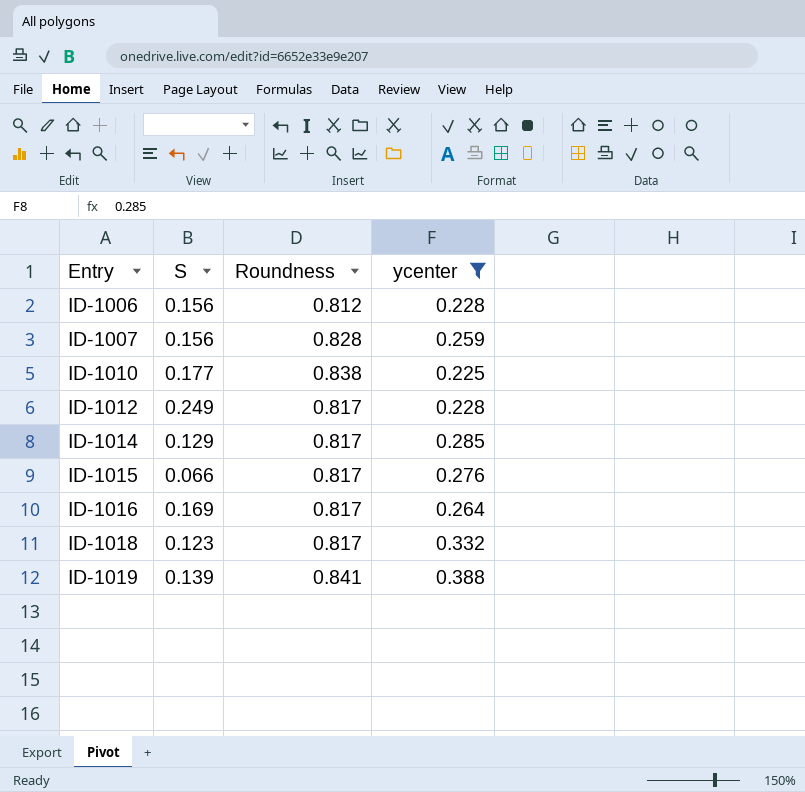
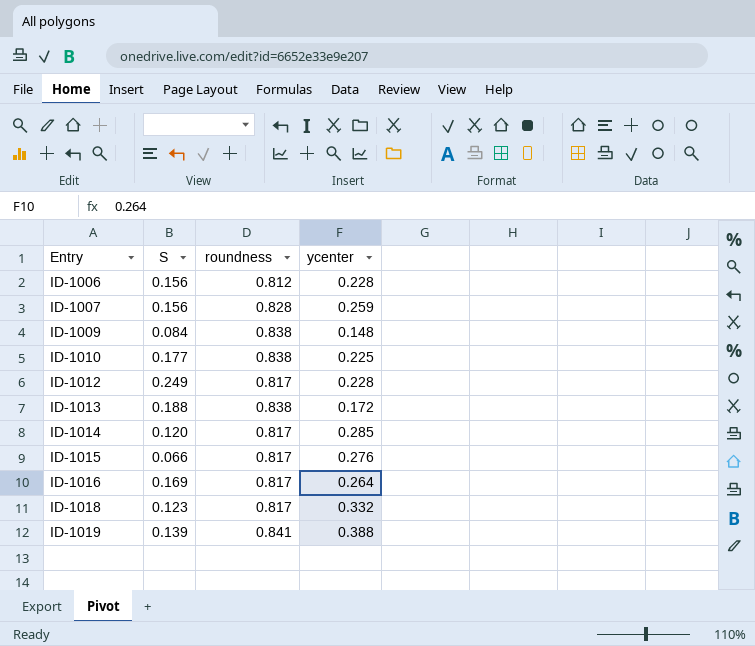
filter: ycenter >= 0.225 -> none
column name: Roundness -> roundness
ID-1014 | S: 0.129 -> 0.120

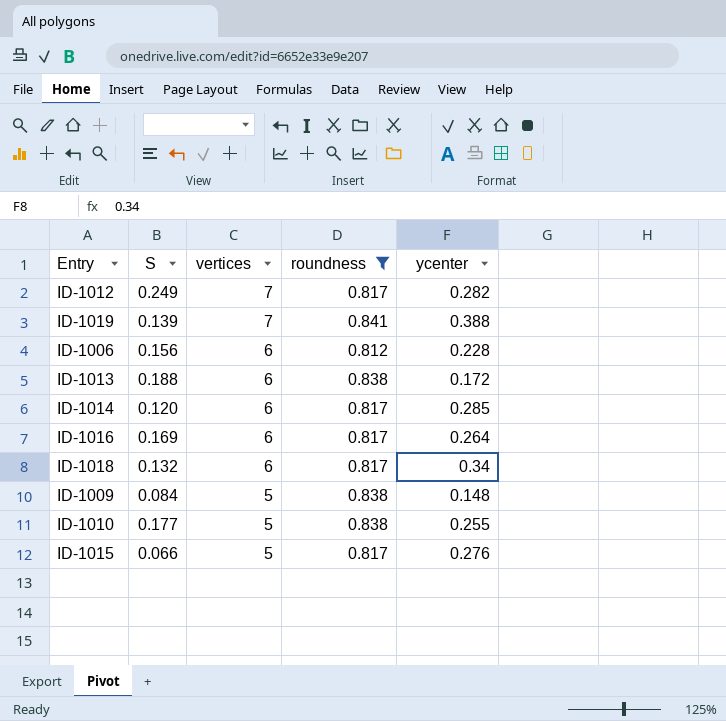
filter: none -> roundness != 0.828
row order: Entry ascending -> vertices descending
column vertices | position: none -> 3
ID-1012 | ycenter: 0.228 -> 0.282
ID-1018 | S: 0.123 -> 0.132
ID-1018 | ycenter: 0.332 -> 0.34
ID-1010 | ycenter: 0.225 -> 0.255

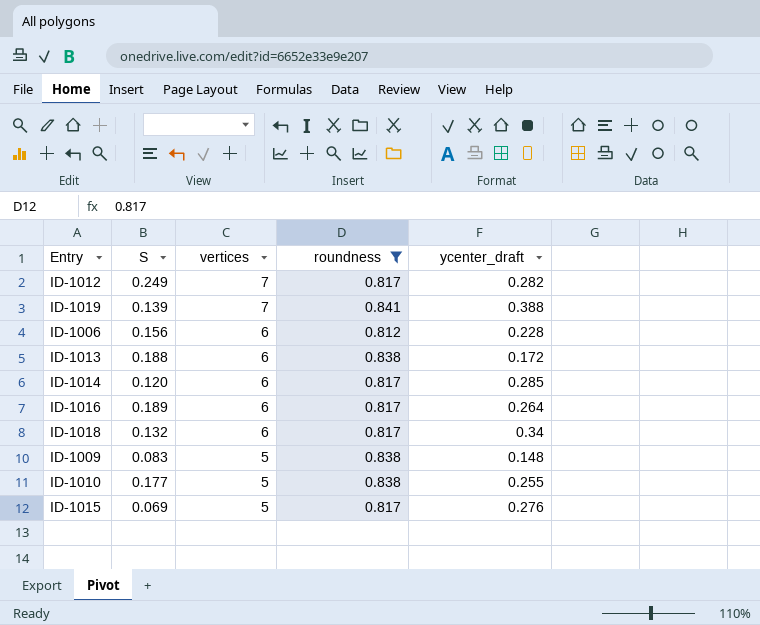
column name: ycenter -> ycenter_draft
ID-1016 | S: 0.169 -> 0.189
ID-1009 | S: 0.084 -> 0.083
ID-1015 | S: 0.066 -> 0.069

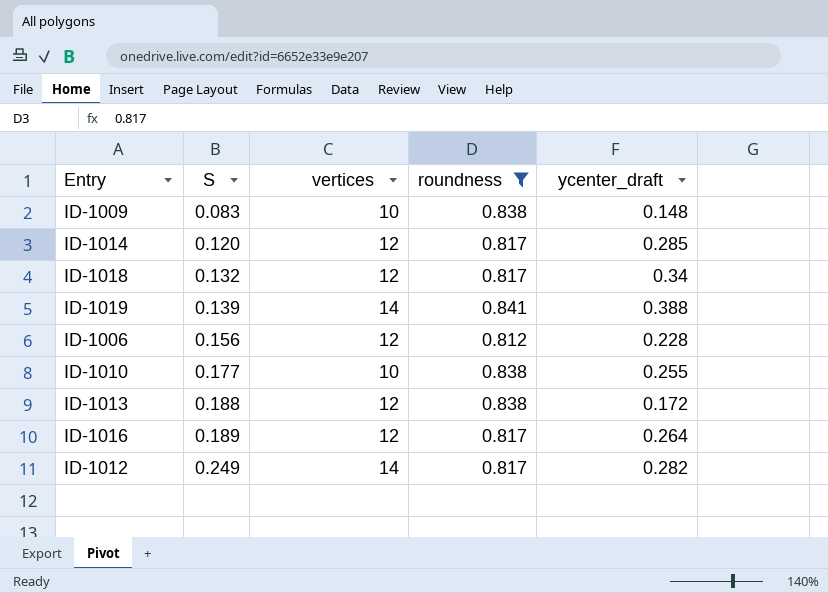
row order: vertices descending -> S ascending
row ID-1015: 0.069 | 5 | 0.817 | 0.276 -> none
ID-1009 | vertices: 5 -> 10
ID-1014 | vertices: 6 -> 12
ID-1018 | vertices: 6 -> 12
ID-1019 | vertices: 7 -> 14
ID-1006 | vertices: 6 -> 12
ID-1010 | vertices: 5 -> 10
ID-1013 | vertices: 6 -> 12
ID-1016 | vertices: 6 -> 12
ID-1012 | vertices: 7 -> 14

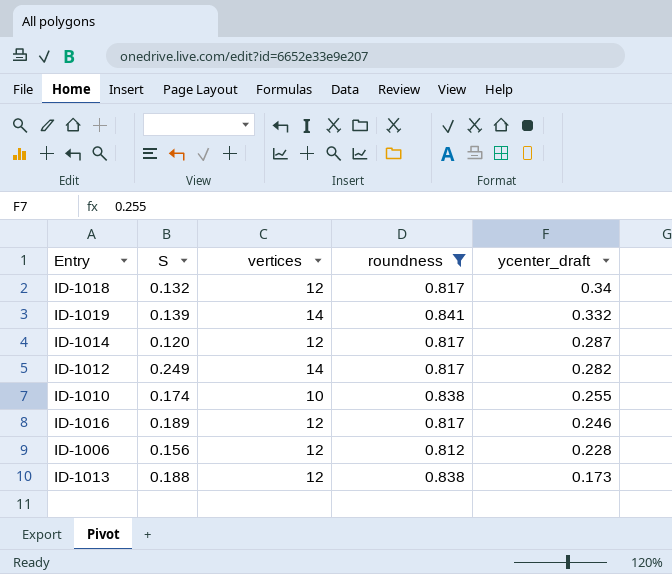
row order: S ascending -> ycenter_draft descending
row ID-1009: 0.083 | 10 | 0.838 | 0.148 -> none
ID-1019 | ycenter_draft: 0.388 -> 0.332
ID-1014 | ycenter_draft: 0.285 -> 0.287
ID-1010 | S: 0.177 -> 0.174
ID-1016 | ycenter_draft: 0.264 -> 0.246
ID-1013 | ycenter_draft: 0.172 -> 0.173

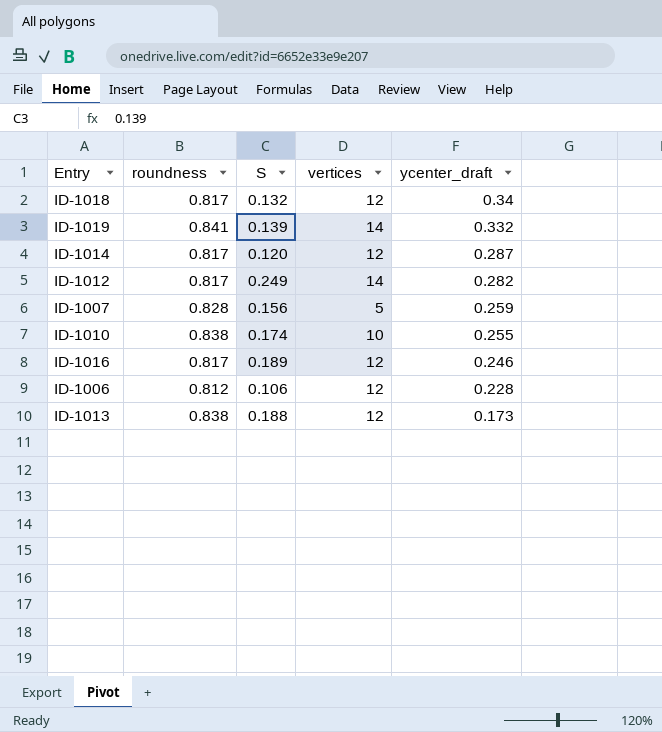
filter: roundness != 0.828 -> none
column roundness | position: 4 -> 2
ID-1006 | S: 0.156 -> 0.106

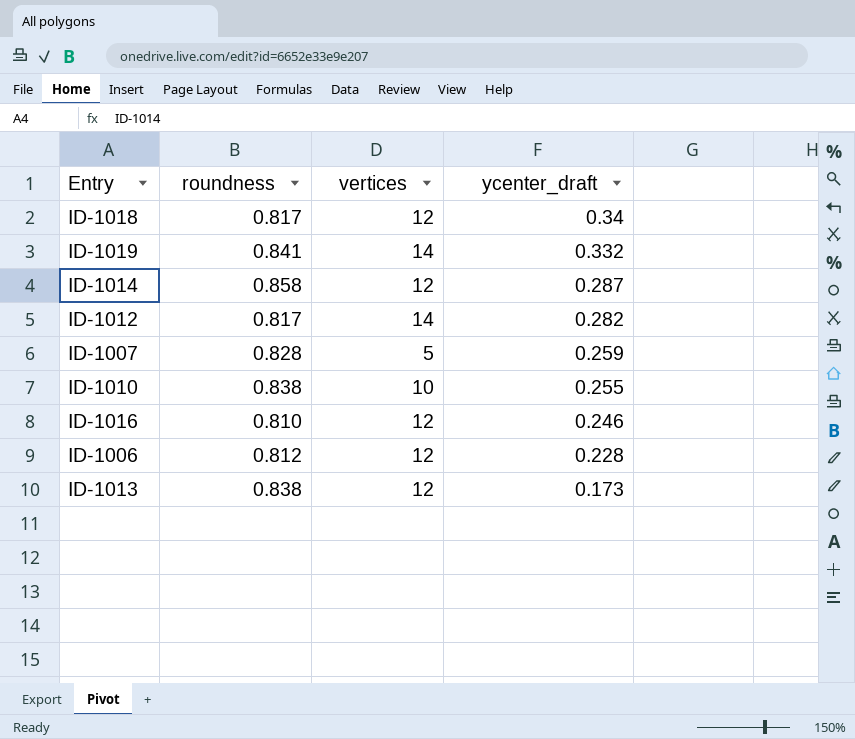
column S | position: 3 -> none
ID-1014 | roundness: 0.817 -> 0.858
ID-1016 | roundness: 0.817 -> 0.810

